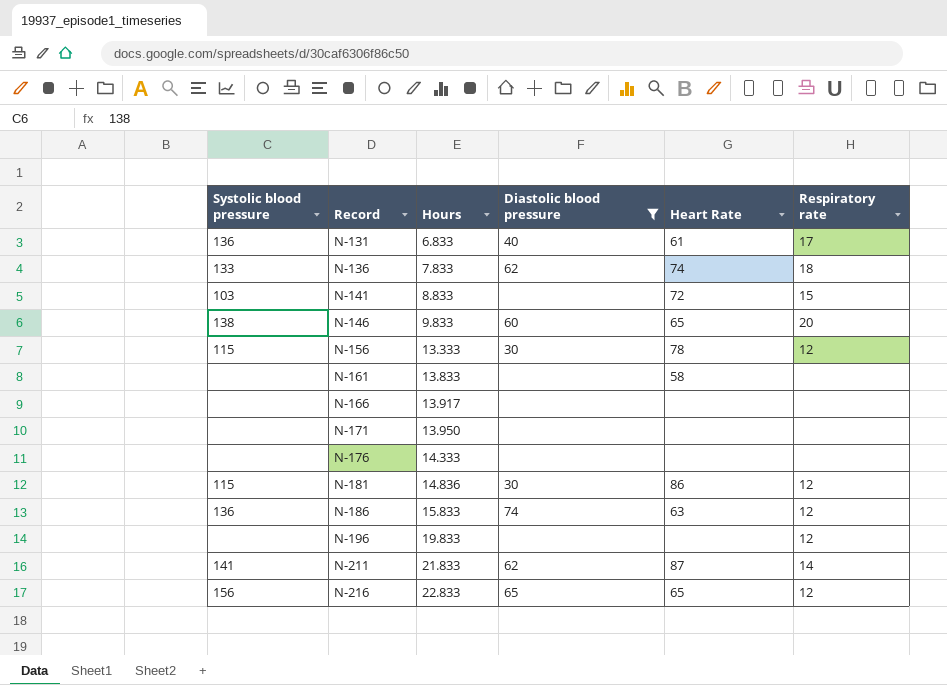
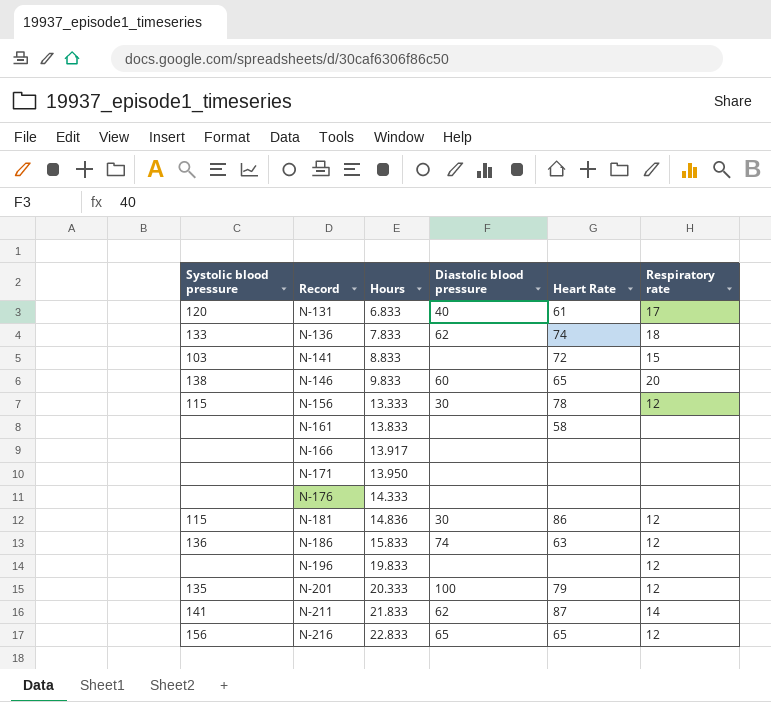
filter: Diastolic blood pressure != 100 -> none
N-131 | Systolic blood pressure: 136 -> 120

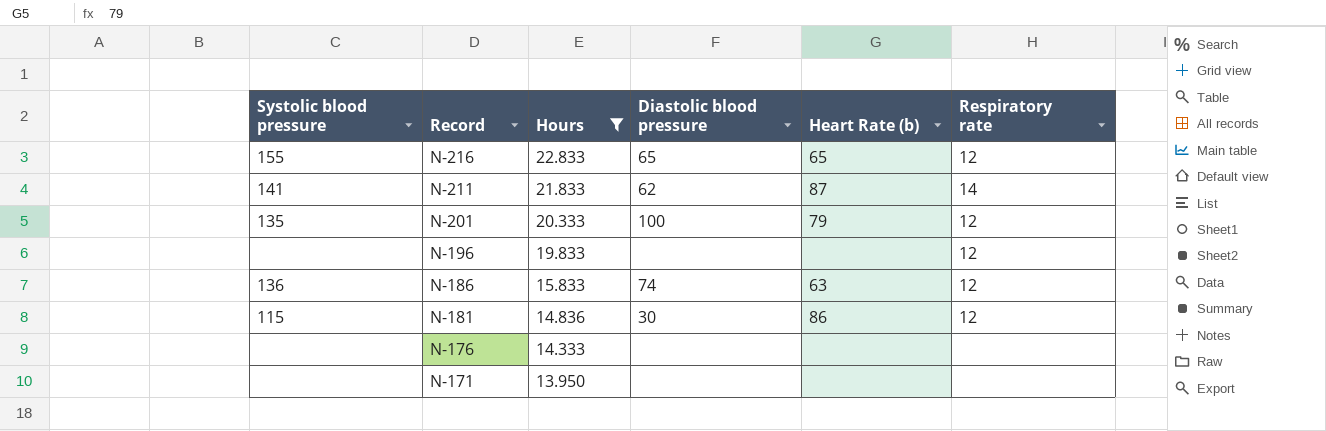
filter: none -> Hours >= 13.950
row order: Record ascending -> Record descending
column name: Heart Rate -> Heart Rate (b)
N-216 | Systolic blood pressure: 156 -> 155

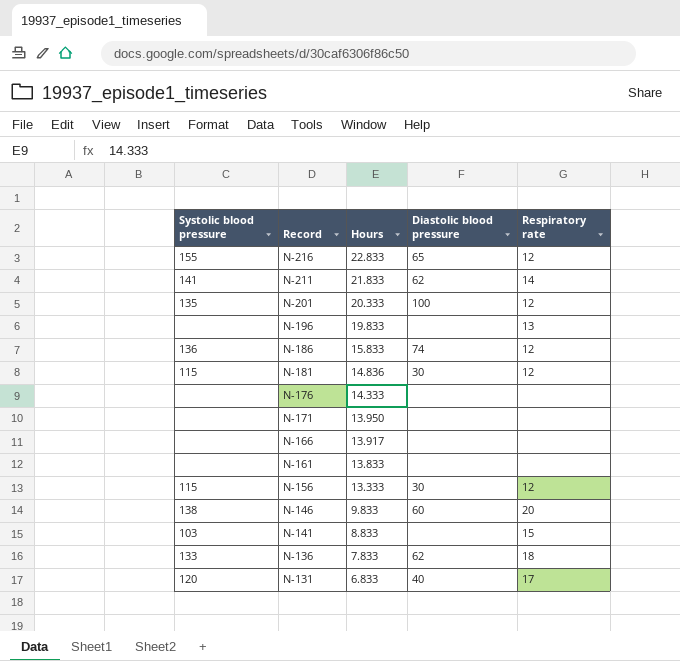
filter: Hours >= 13.950 -> none
column Heart Rate (b) | position: 5 -> none
N-196 | Respiratory rate: 12 -> 13

